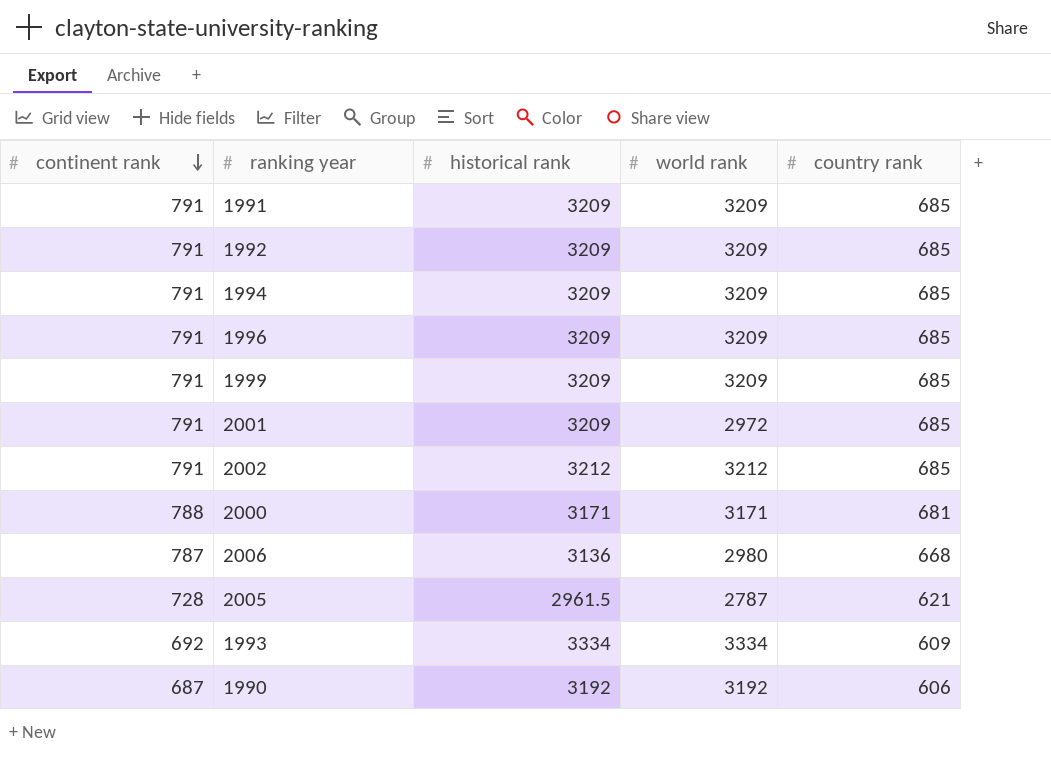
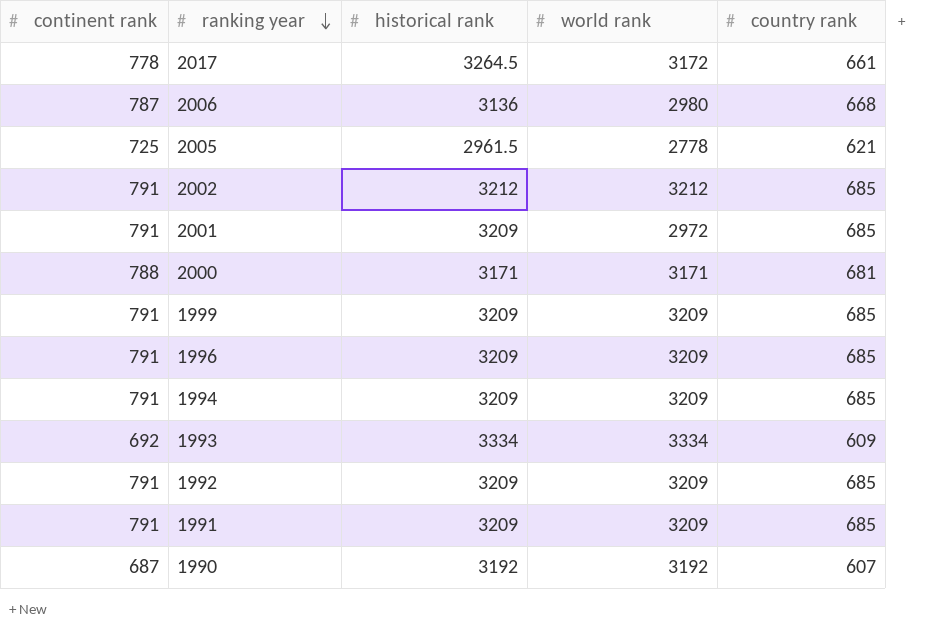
row order: continent rank descending -> ranking year descending
row 2017: none -> 778 | 3264.5 | 3172 | 661
2005 | continent rank: 728 -> 725
2005 | world rank: 2787 -> 2778
1990 | country rank: 606 -> 607

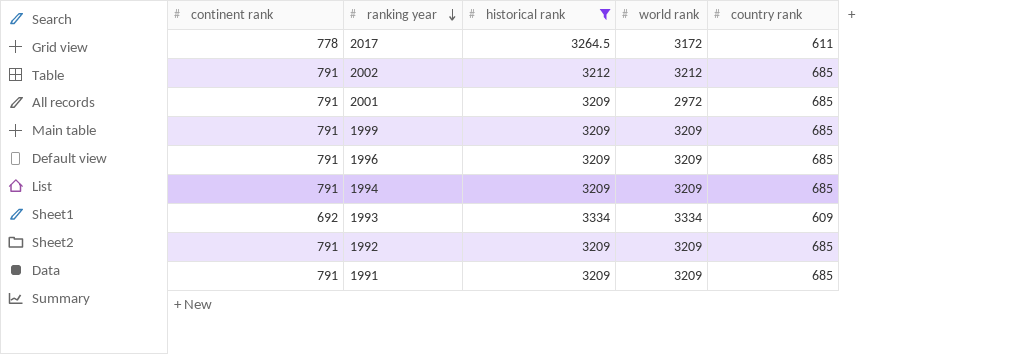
filter: none -> historical rank >= 3209
2017 | country rank: 661 -> 611

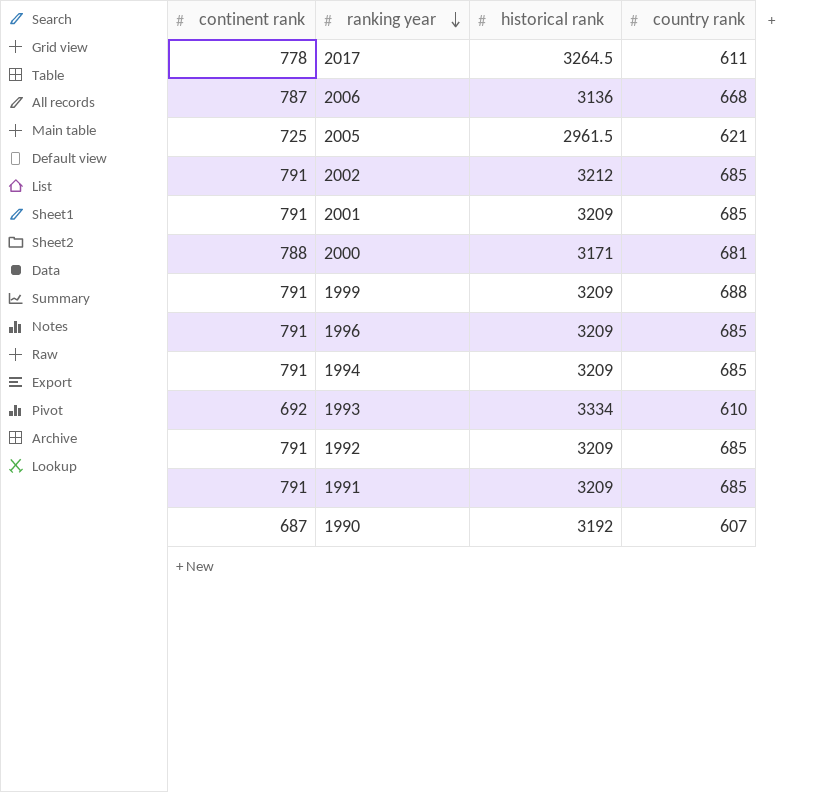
filter: historical rank >= 3209 -> none
column world rank | position: 4 -> none
1999 | country rank: 685 -> 688
1993 | country rank: 609 -> 610

